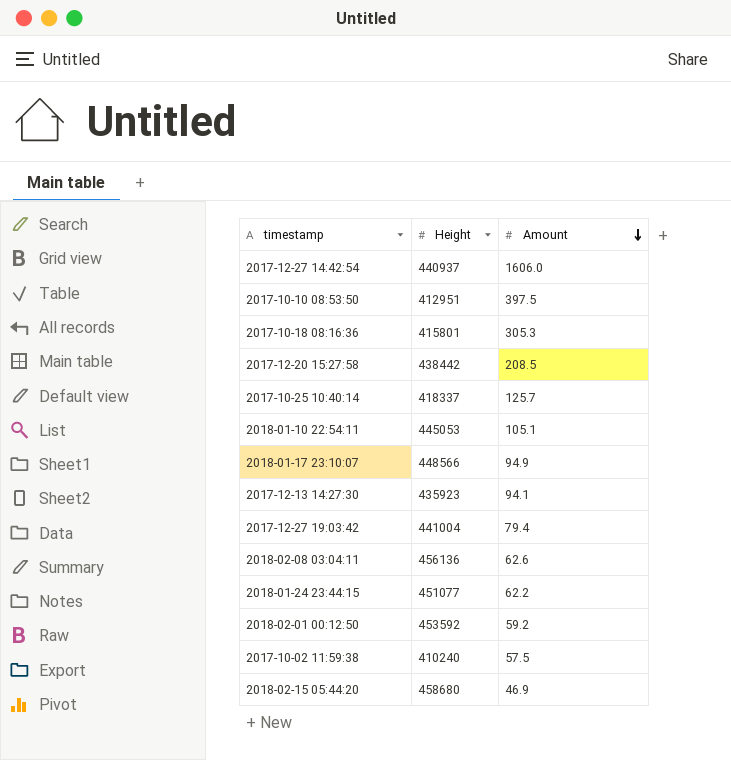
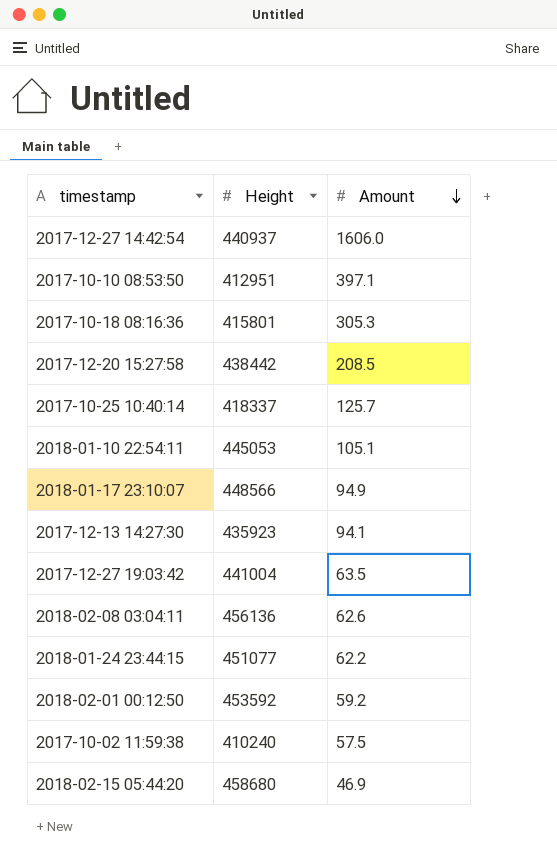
2017-10-10 08:53:50 | Amount: 397.5 -> 397.1
2017-12-27 19:03:42 | Amount: 79.4 -> 63.5

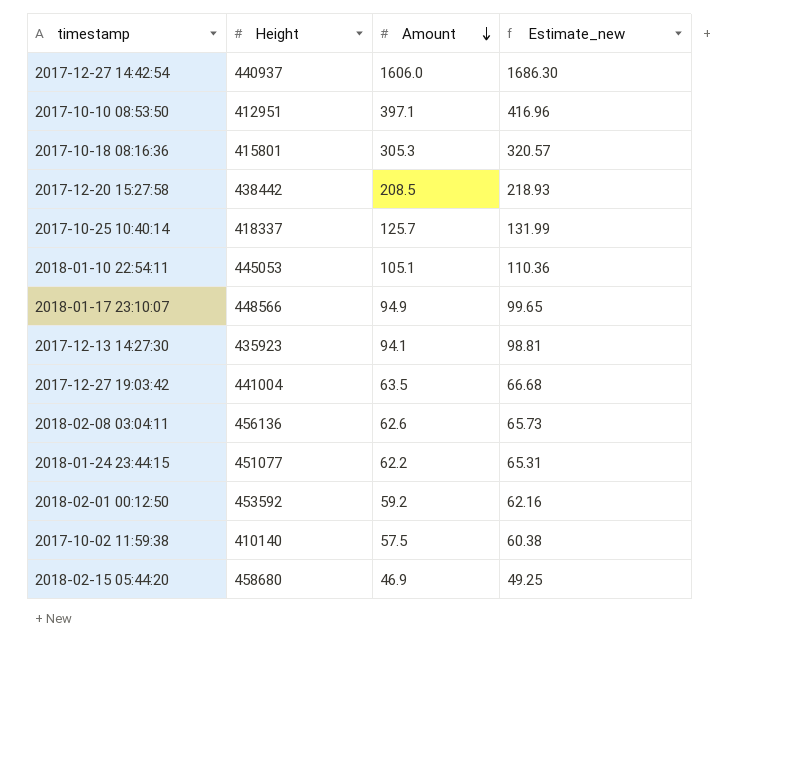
column Estimate_new | formula: none -> [Amount] * 1.05
2017-10-02 11:59:38 | Height: 410240 -> 410140

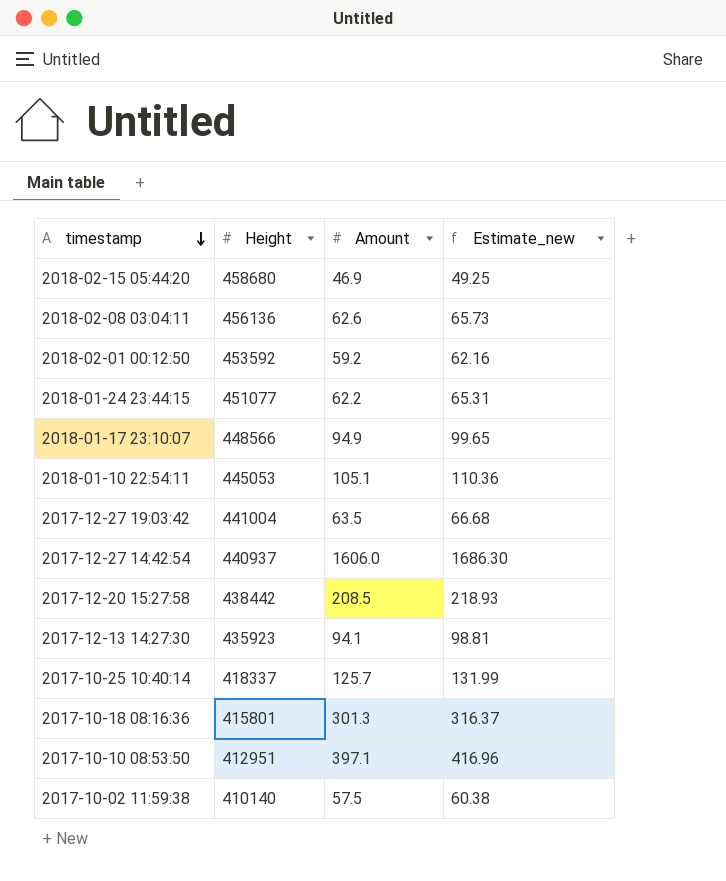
row order: Amount descending -> timestamp descending
2017-10-18 08:16:36 | Amount: 305.3 -> 301.3
2017-10-18 08:16:36 | Estimate_new: 320.57 -> 316.37

